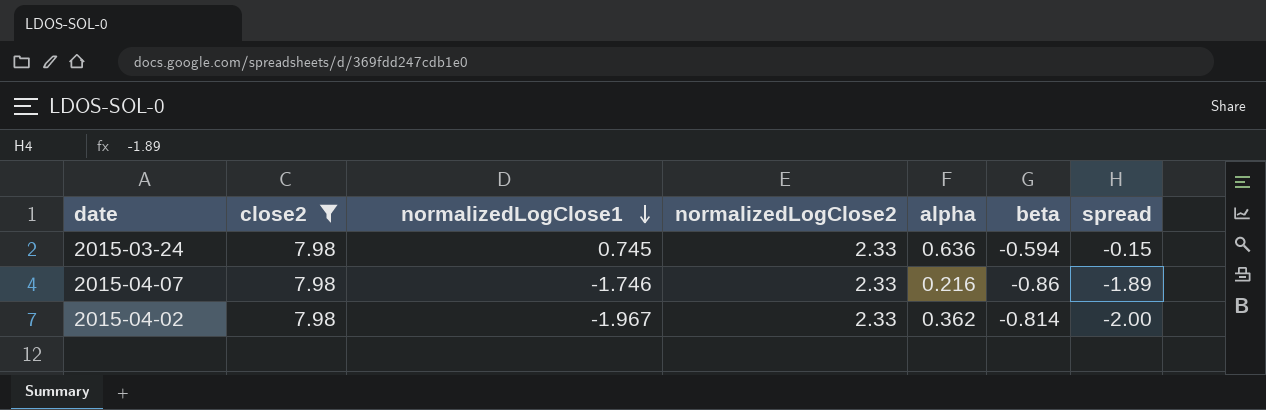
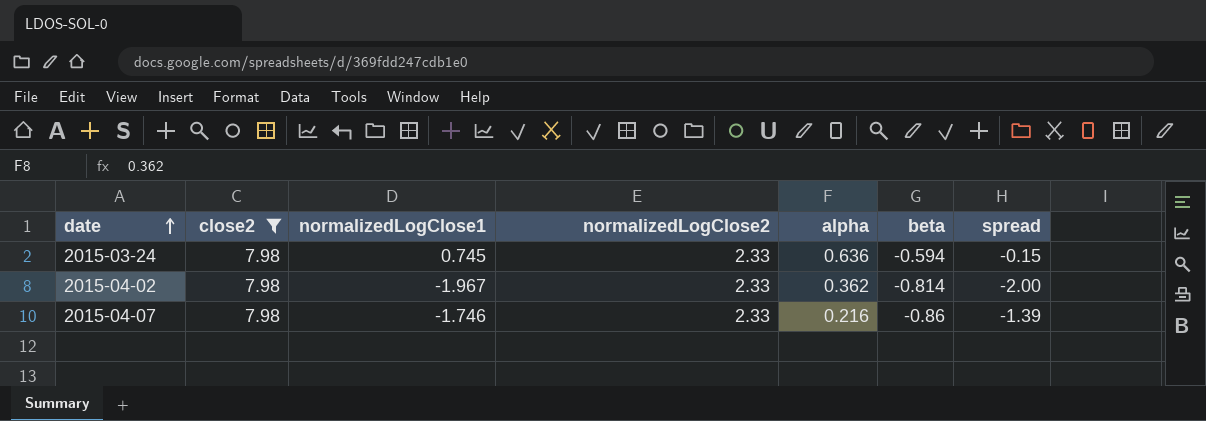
row order: normalizedLogClose1 descending -> date ascending
2015-04-07 | spread: -1.89 -> -1.39

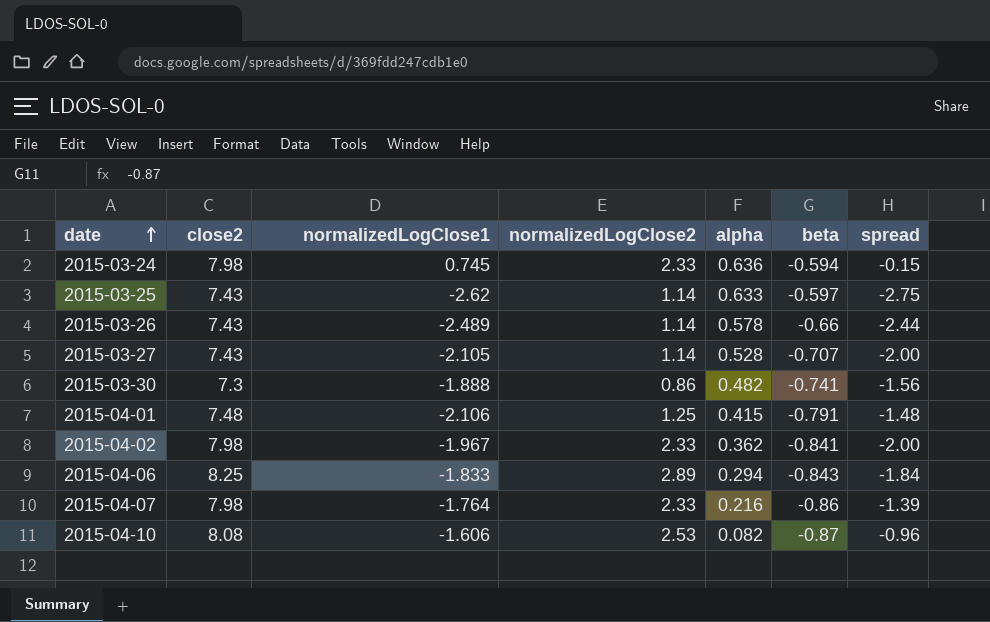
filter: close2 = 7.98 -> none
2015-04-02 | beta: -0.814 -> -0.841
2015-04-07 | normalizedLogClose1: -1.746 -> -1.764

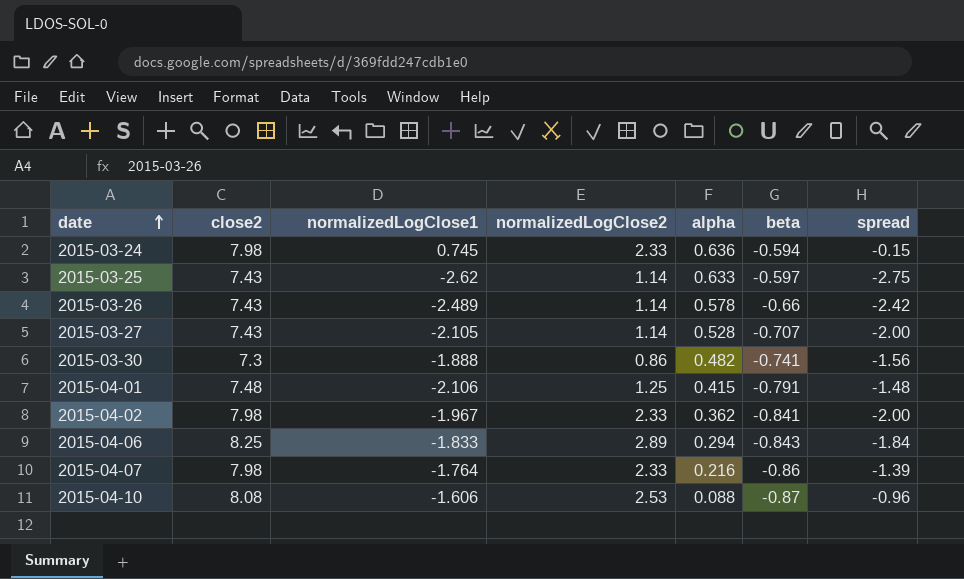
2015-03-26 | spread: -2.44 -> -2.42
2015-04-10 | alpha: 0.082 -> 0.088

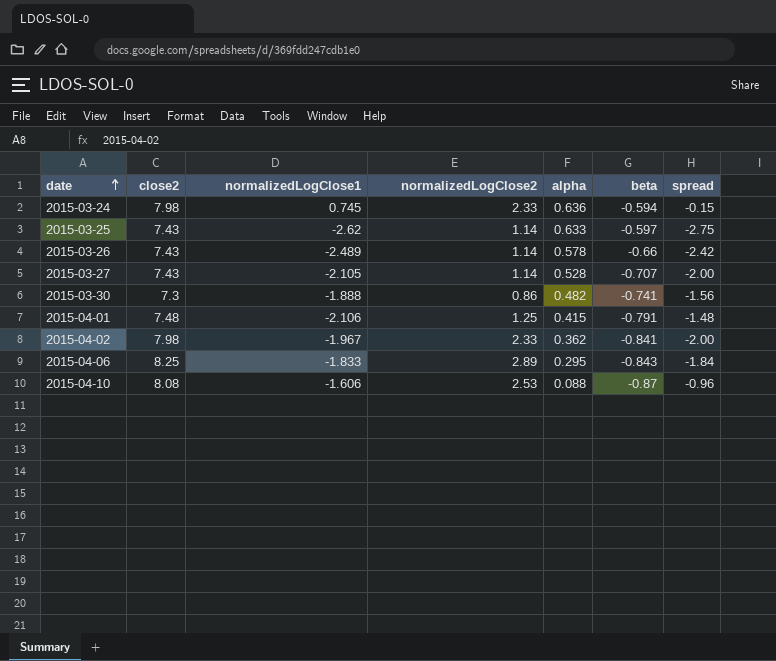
row 2015-04-07: 7.98 | -1.764 | 2.33 | 0.216 | -0.86 | -1.39 -> none
2015-04-06 | alpha: 0.294 -> 0.295

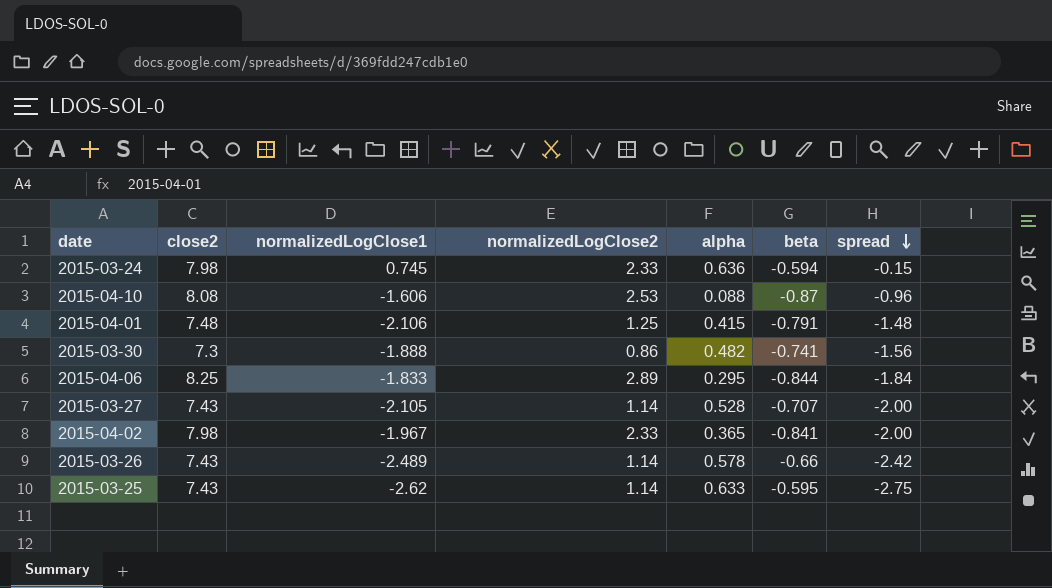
row order: date ascending -> spread descending
2015-04-06 | beta: -0.843 -> -0.844
2015-04-02 | alpha: 0.362 -> 0.365
2015-03-25 | beta: -0.597 -> -0.595

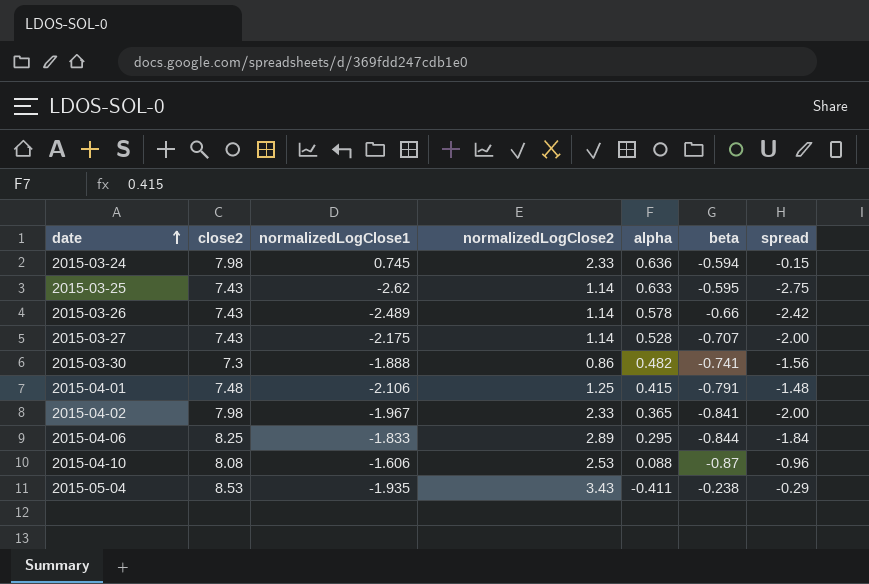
row order: spread descending -> date ascending
2015-03-27 | normalizedLogClose1: -2.105 -> -2.175
row 2015-05-04: none -> 8.53 | -1.935 | 3.43 | -0.411 | -0.238 | -0.29

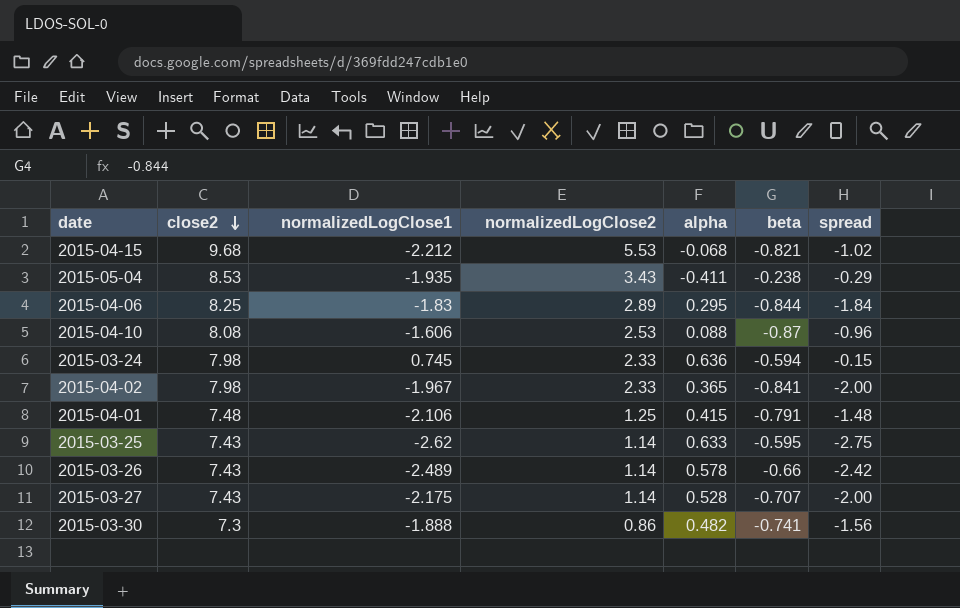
row order: date ascending -> close2 descending
row 2015-04-15: none -> 9.68 | -2.212 | 5.53 | -0.068 | -0.821 | -1.02
2015-04-06 | normalizedLogClose1: -1.833 -> -1.83

